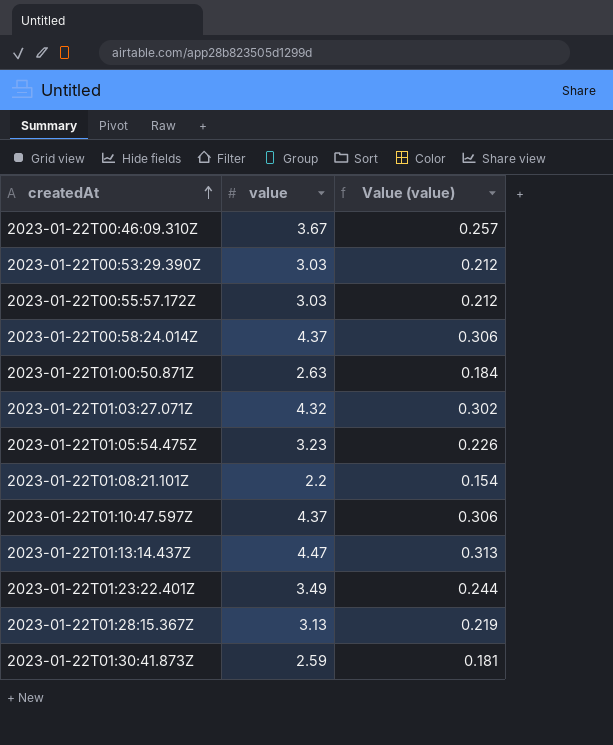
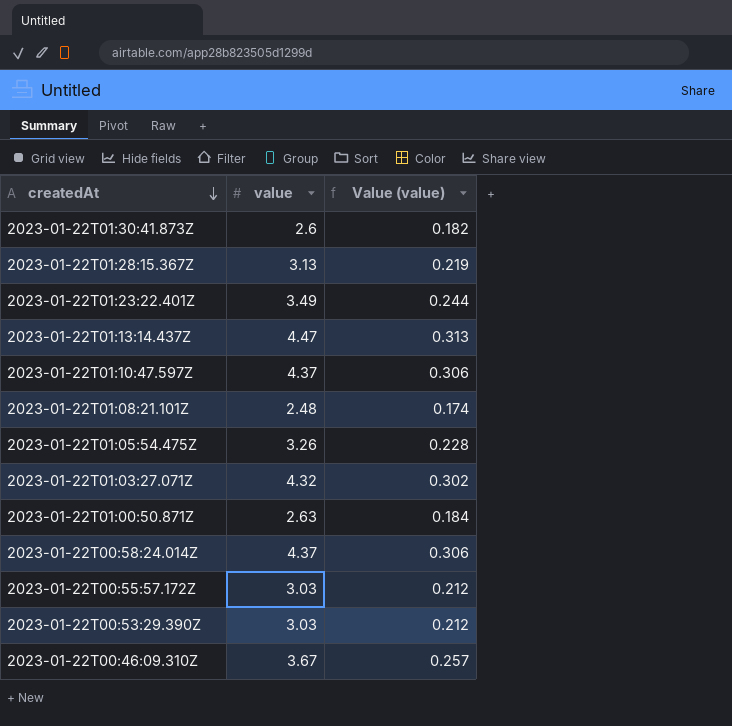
row order: createdAt ascending -> createdAt descending
2023-01-22T01:30:41.873Z | value: 2.59 -> 2.6
2023-01-22T01:30:41.873Z | Value (value): 0.181 -> 0.182
2023-01-22T01:08:21.101Z | value: 2.2 -> 2.48
2023-01-22T01:08:21.101Z | Value (value): 0.154 -> 0.174
2023-01-22T01:05:54.475Z | value: 3.23 -> 3.26
2023-01-22T01:05:54.475Z | Value (value): 0.226 -> 0.228

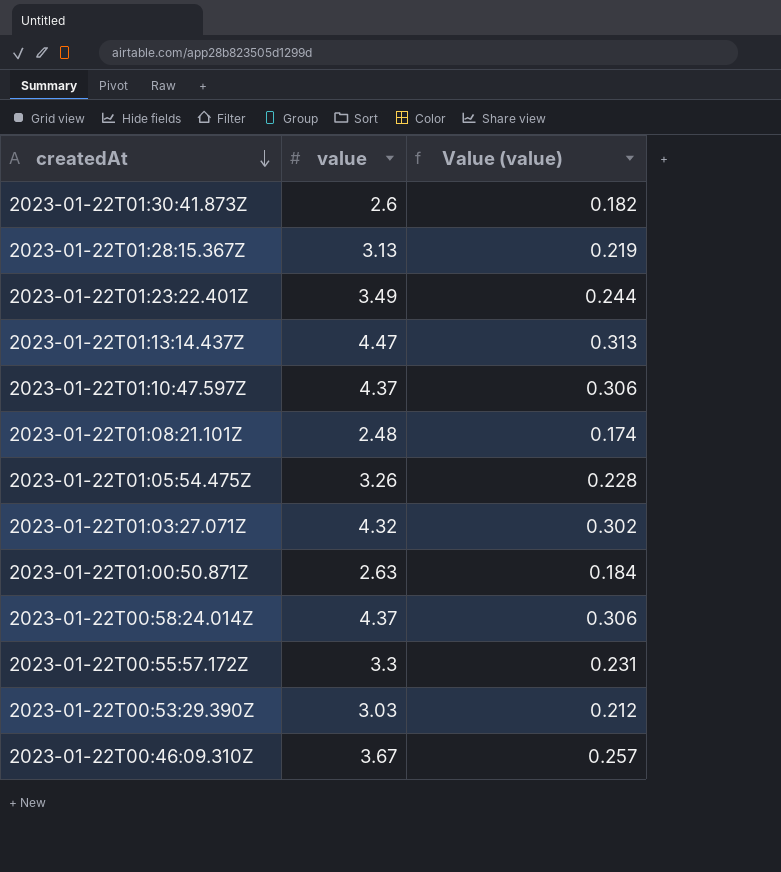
2023-01-22T00:55:57.172Z | value: 3.03 -> 3.3
2023-01-22T00:55:57.172Z | Value (value): 0.212 -> 0.231

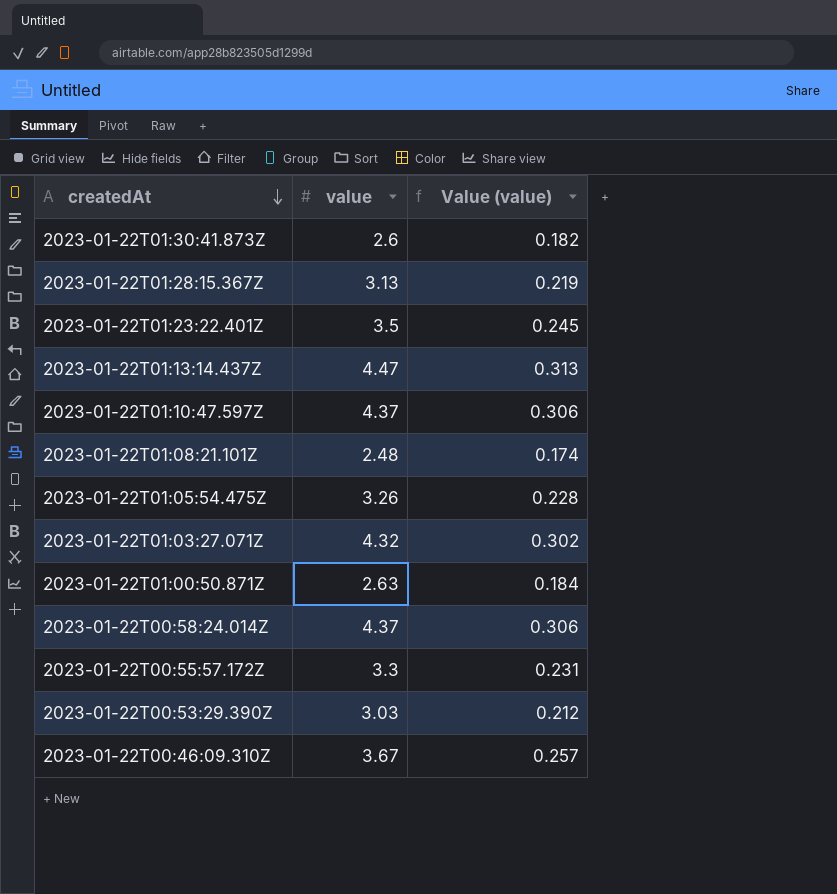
2023-01-22T01:23:22.401Z | value: 3.49 -> 3.5
2023-01-22T01:23:22.401Z | Value (value): 0.244 -> 0.245

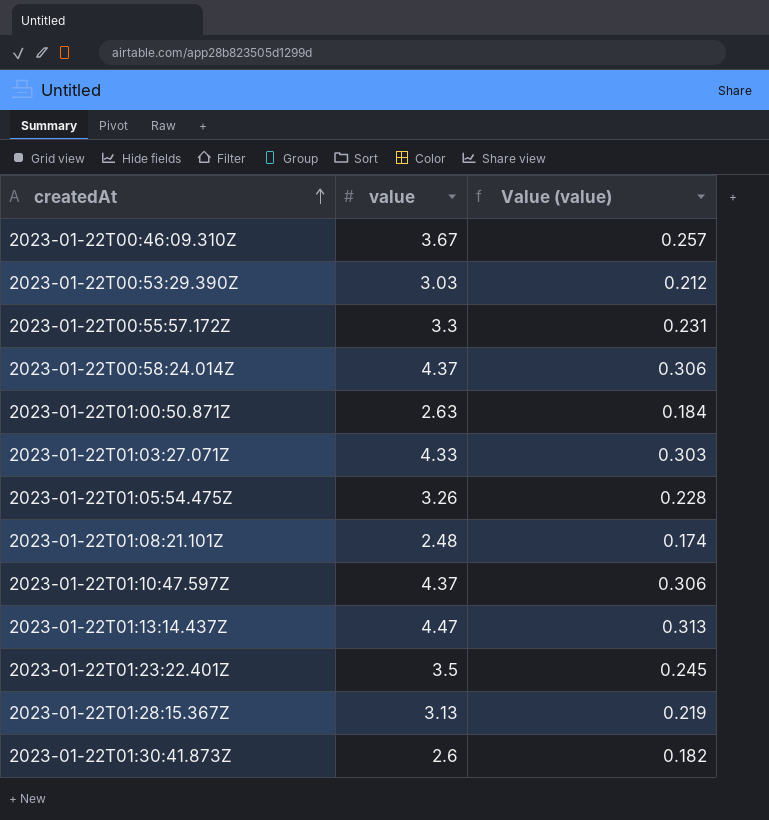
row order: createdAt descending -> createdAt ascending
2023-01-22T01:03:27.071Z | value: 4.32 -> 4.33
2023-01-22T01:03:27.071Z | Value (value): 0.302 -> 0.303

